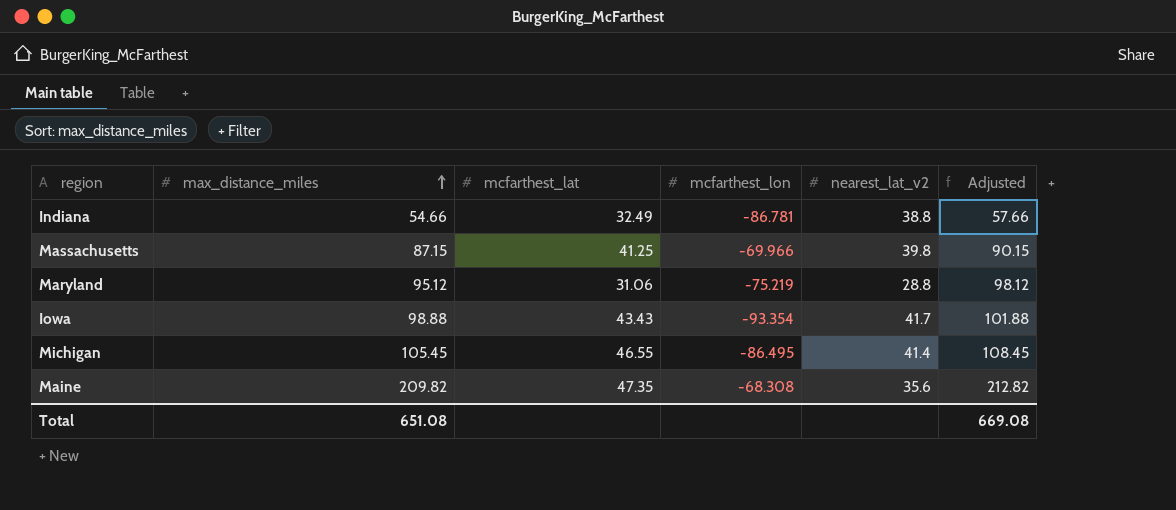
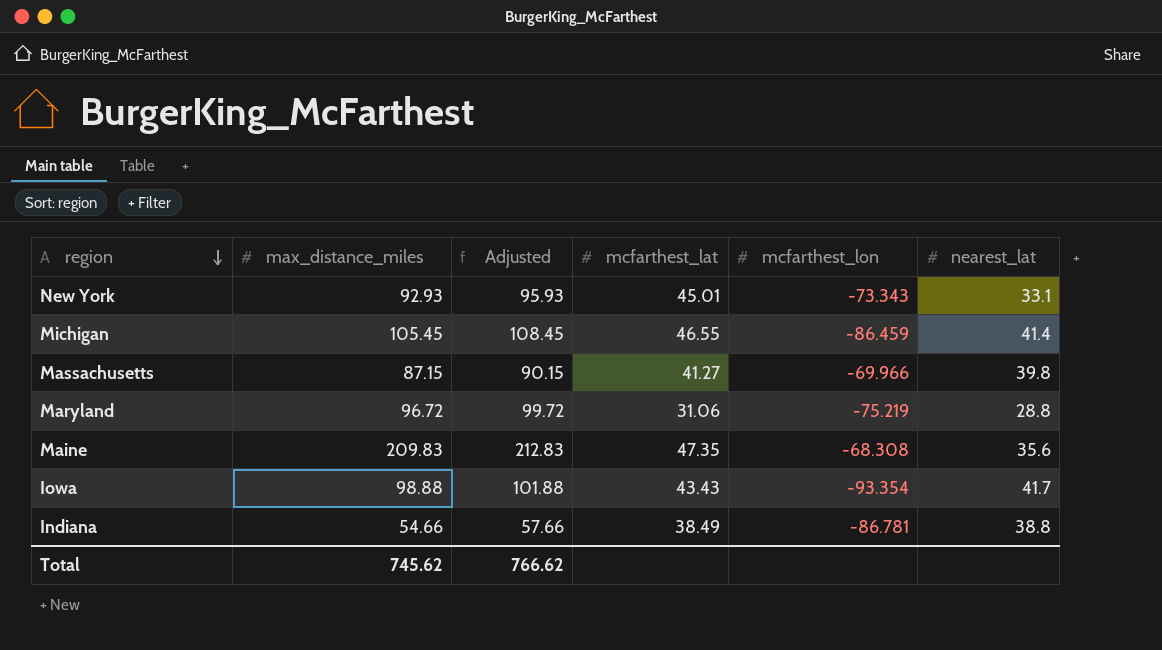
row order: max_distance_miles ascending -> region descending
column Adjusted | position: 6 -> 3
column name: nearest_lat_v2 -> nearest_lat
row New York: none -> 92.93 | 95.93 | 45.01 | -73.343 | 33.1
Michigan | mcfarthest_lon: -86.495 -> -86.459
Massachusetts | mcfarthest_lat: 41.25 -> 41.27
Maryland | max_distance_miles: 95.12 -> 96.72
Maryland | Adjusted: 98.12 -> 99.72
Maine | max_distance_miles: 209.82 -> 209.83
Maine | Adjusted: 212.82 -> 212.83
Indiana | mcfarthest_lat: 32.49 -> 38.49
Total | max_distance_miles: 651.08 -> 745.62
Total | Adjusted: 669.08 -> 766.62

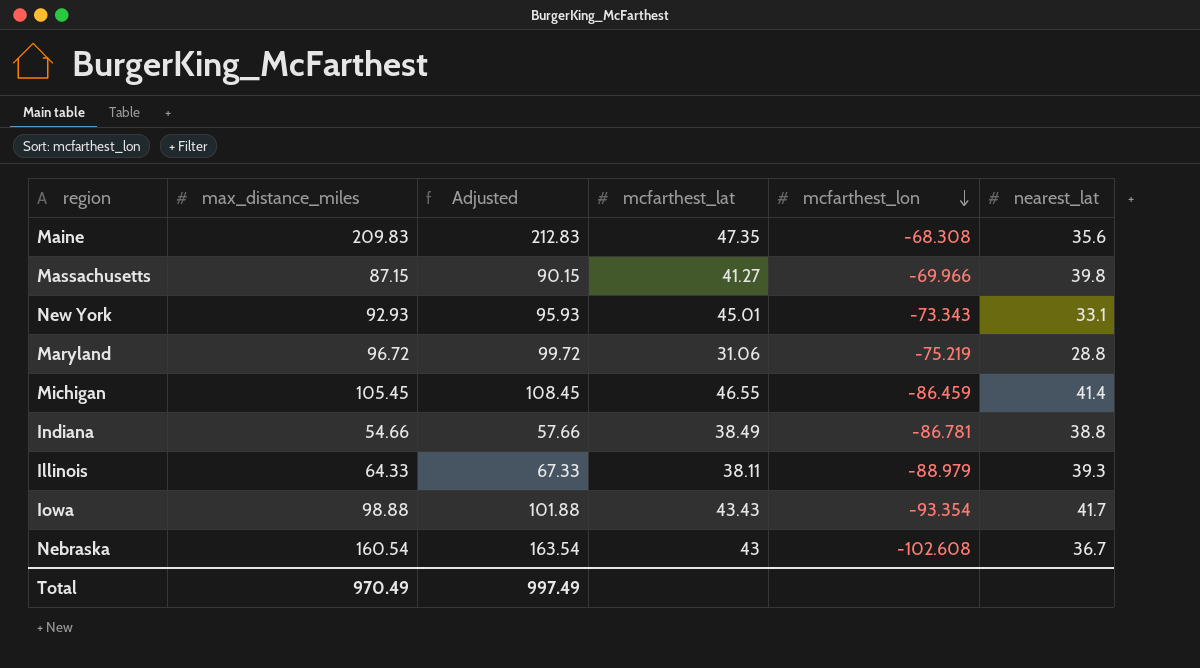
row order: region descending -> mcfarthest_lon descending
row Illinois: none -> 64.33 | 67.33 | 38.11 | -88.979 | 39.3
row Nebraska: none -> 160.54 | 163.54 | 43 | -102.608 | 36.7
Total | max_distance_miles: 745.62 -> 970.49
Total | Adjusted: 766.62 -> 997.49

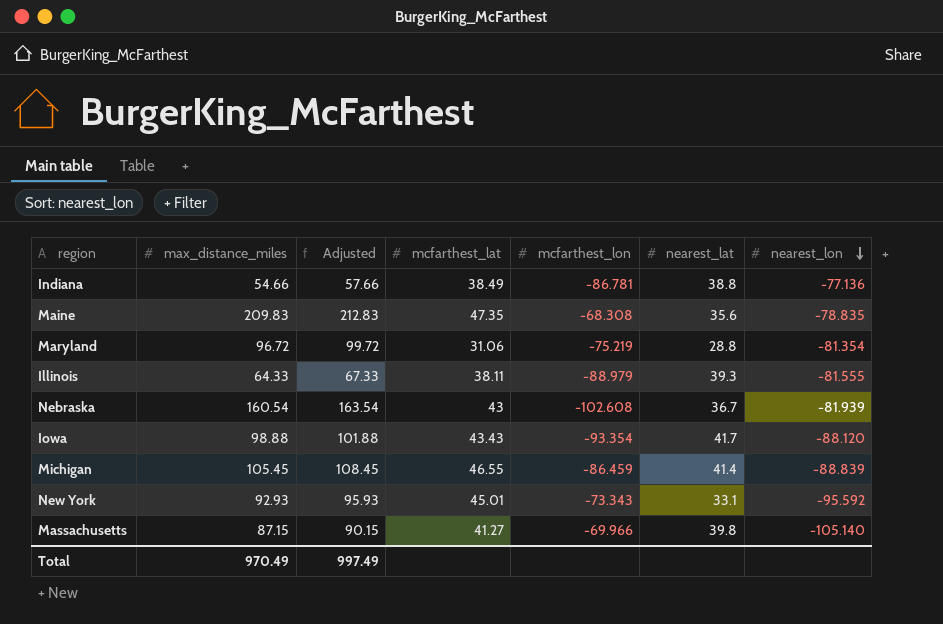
row order: mcfarthest_lon descending -> nearest_lon descending
column nearest_lon | position: none -> 7

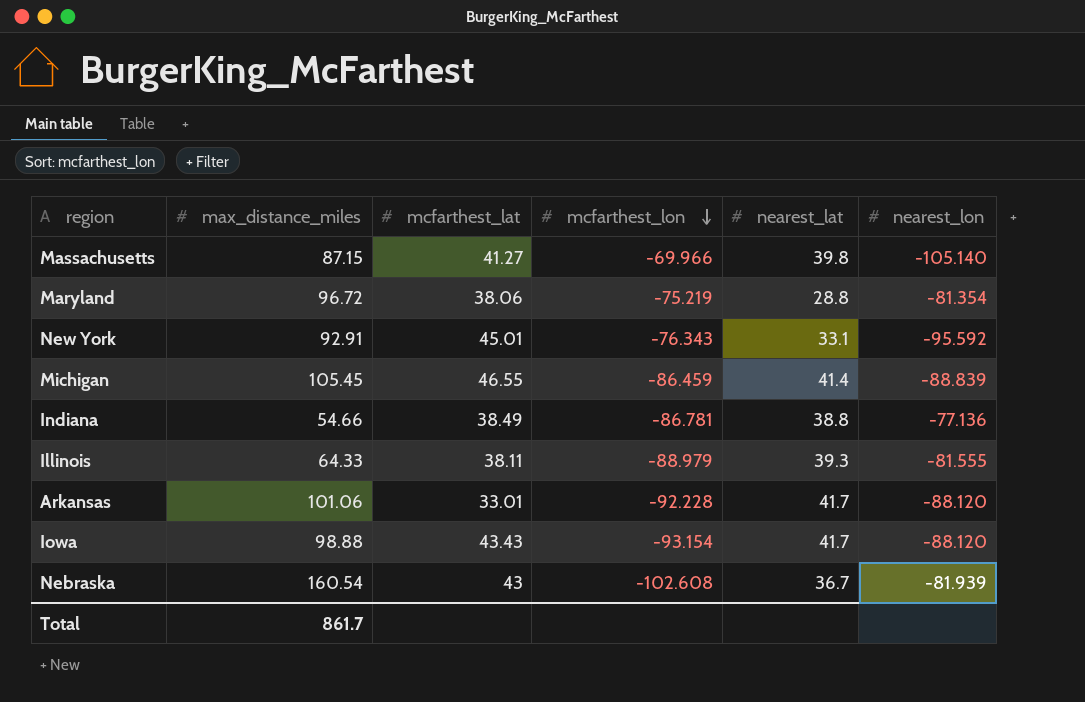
row order: nearest_lon descending -> mcfarthest_lon descending
column Adjusted | formula: [max_distance_miles] + 3 -> none
row Maine: 209.83 | 212.83 | 47.35 | -68.308 | 35.6 | -78.835 -> none
Maryland | mcfarthest_lat: 31.06 -> 38.06
New York | max_distance_miles: 92.93 -> 92.91
New York | mcfarthest_lon: -73.343 -> -76.343
row Arkansas: none -> 101.06 | 33.01 | -92.228 | 41.7 | -88.120
Iowa | mcfarthest_lon: -93.354 -> -93.154
Total | max_distance_miles: 970.49 -> 861.7

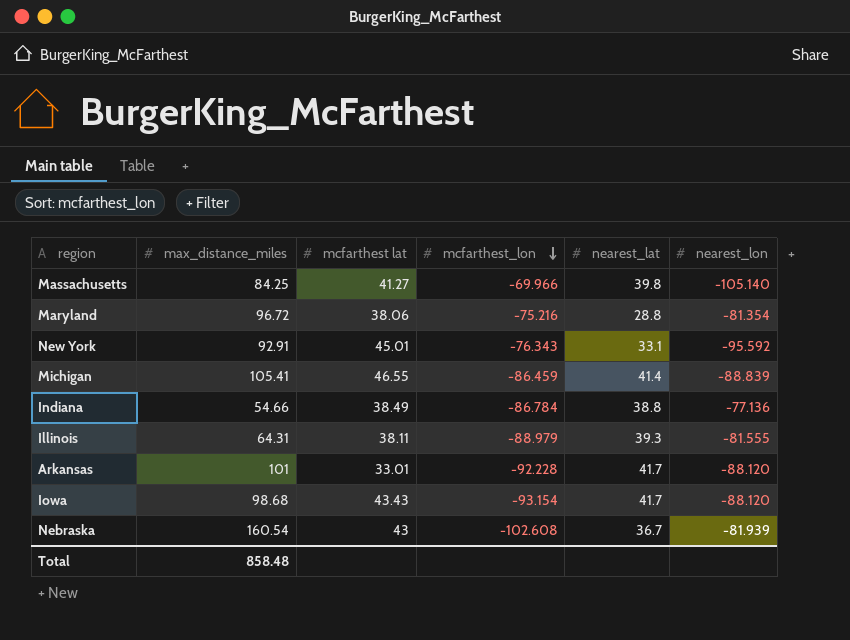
column name: mcfarthest_lat -> mcfarthest lat
Massachusetts | max_distance_miles: 87.15 -> 84.25
Maryland | mcfarthest_lon: -75.219 -> -75.216
Michigan | max_distance_miles: 105.45 -> 105.41
Indiana | mcfarthest_lon: -86.781 -> -86.784
Illinois | max_distance_miles: 64.33 -> 64.31
Arkansas | max_distance_miles: 101.06 -> 101
Iowa | max_distance_miles: 98.88 -> 98.68
Total | max_distance_miles: 861.7 -> 858.48

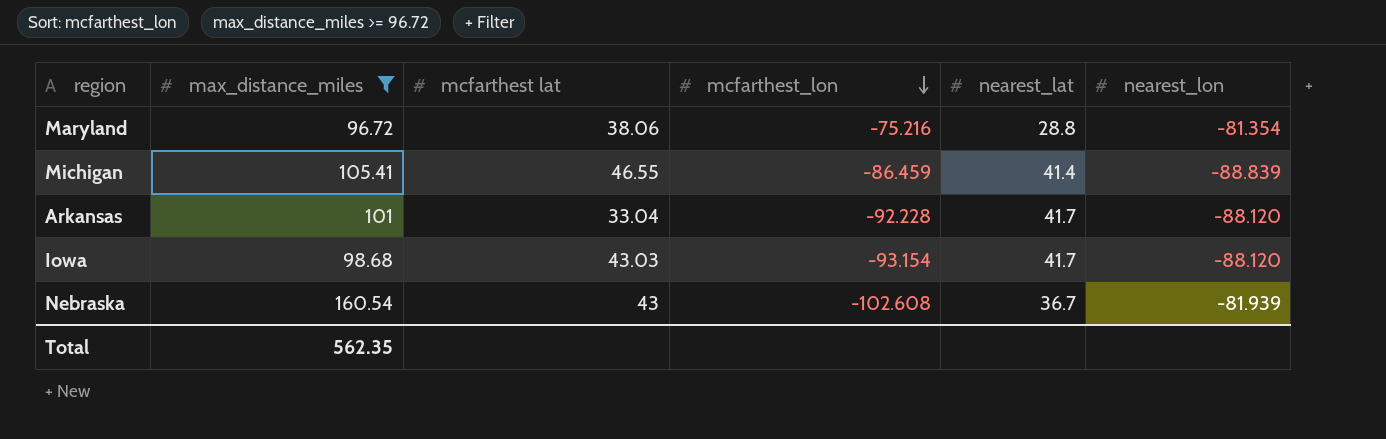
filter: none -> max_distance_miles >= 96.72
Arkansas | mcfarthest lat: 33.01 -> 33.04
Iowa | mcfarthest lat: 43.43 -> 43.03
Total | max_distance_miles: 858.48 -> 562.35

